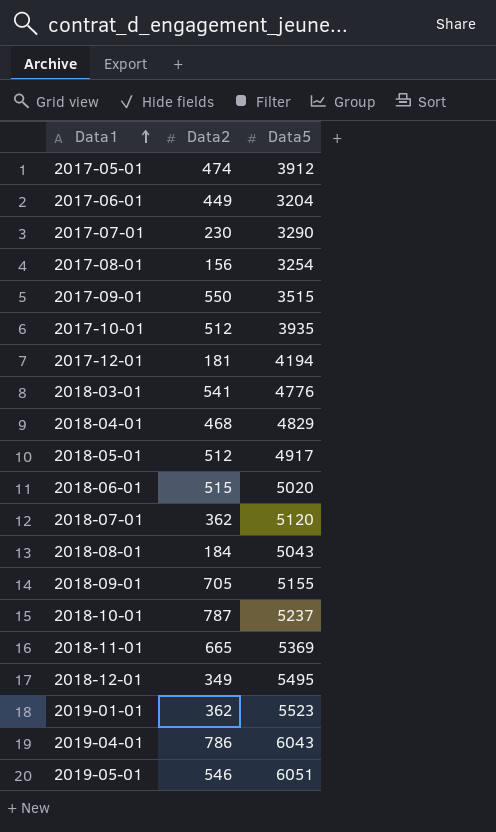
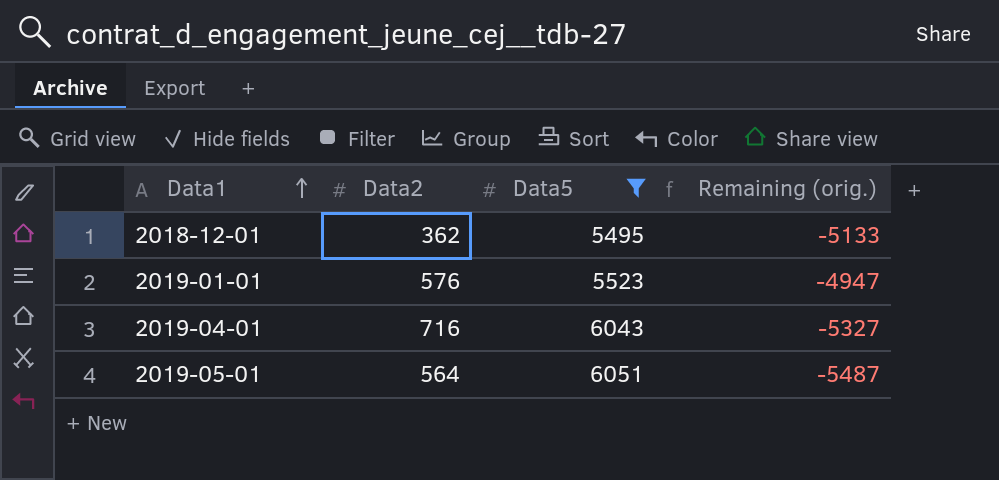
filter: none -> Data5 >= 5495
column Remaining (orig.) | formula: none -> [Data2] - [Data5]
2018-12-01 | Data2: 349 -> 362
2019-01-01 | Data2: 362 -> 576
2019-04-01 | Data2: 786 -> 716
2019-05-01 | Data2: 546 -> 564

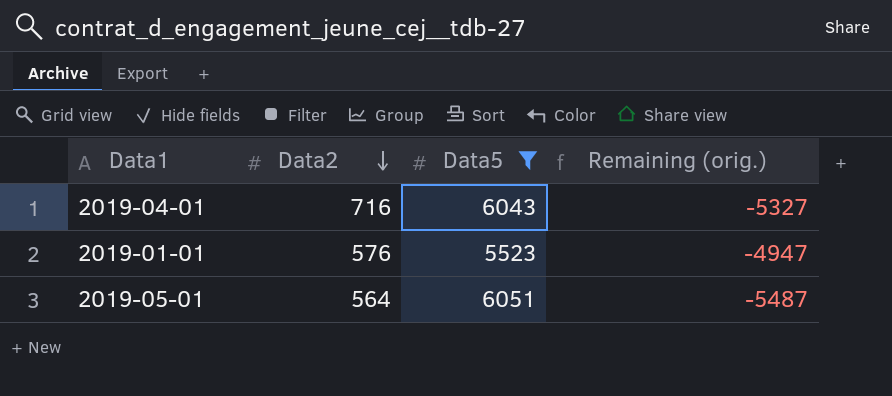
row order: Data1 ascending -> Data2 descending
row 2018-12-01: 362 | 5495 | -5133 -> none

